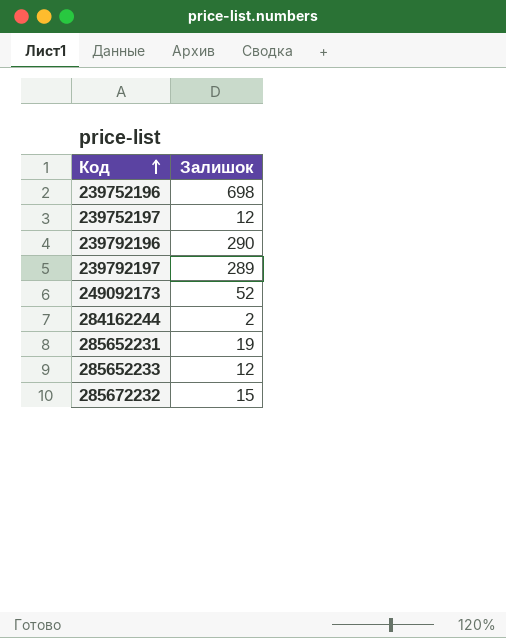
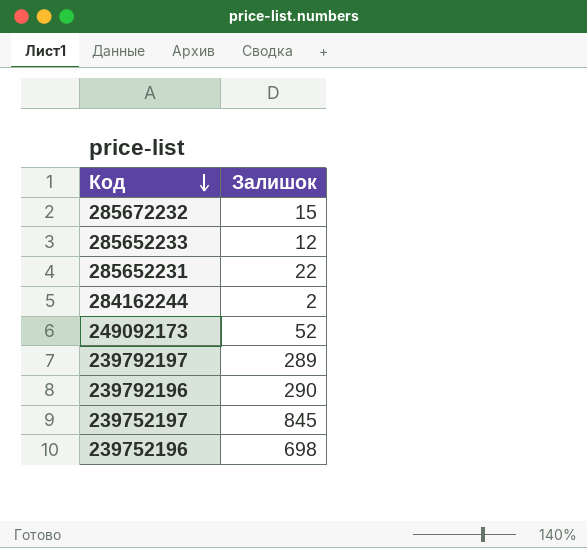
row order: Код ascending -> Код descending
285652231 | Залишок: 19 -> 22
239752197 | Залишок: 12 -> 845

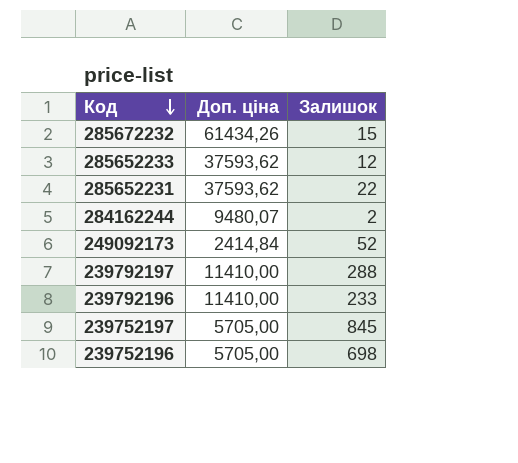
column Доп. ціна | position: none -> 2
239792197 | Залишок: 289 -> 288
239792196 | Залишок: 290 -> 233

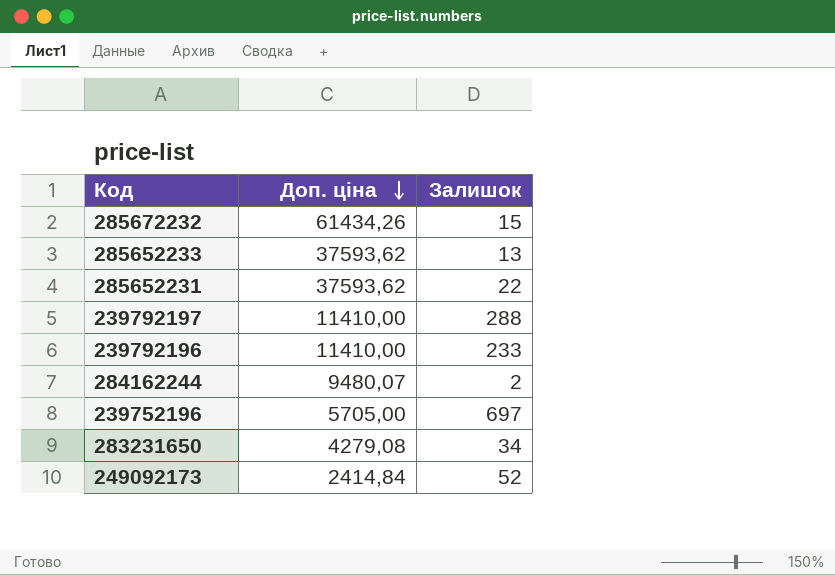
row order: Код descending -> Доп. ціна descending
row 239752197: 5705,00 | 845 -> none
285652233 | Залишок: 12 -> 13
239752196 | Залишок: 698 -> 697
row 283231650: none -> 4279,08 | 34

